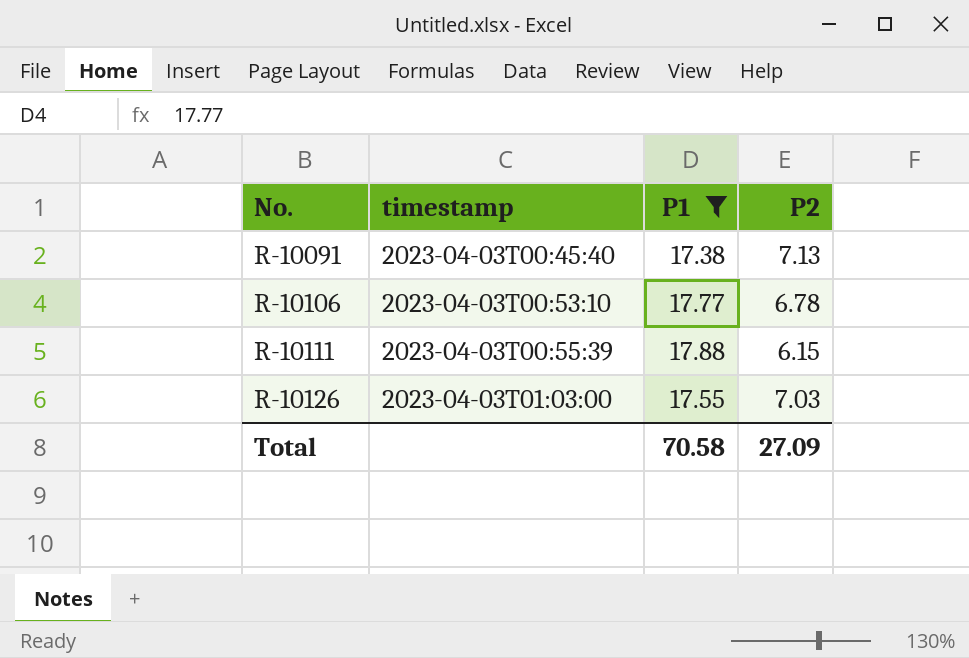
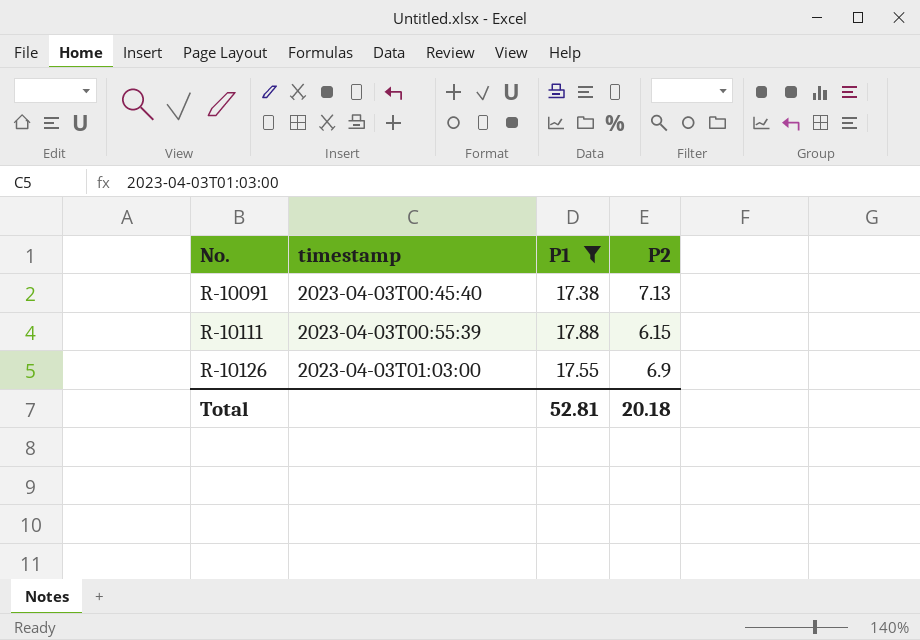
row R-10106: 2023-04-03T00:53:10 | 17.77 | 6.78 -> none
R-10126 | P2: 7.03 -> 6.9
Total | P1: 70.58 -> 52.81
Total | P2: 27.09 -> 20.18

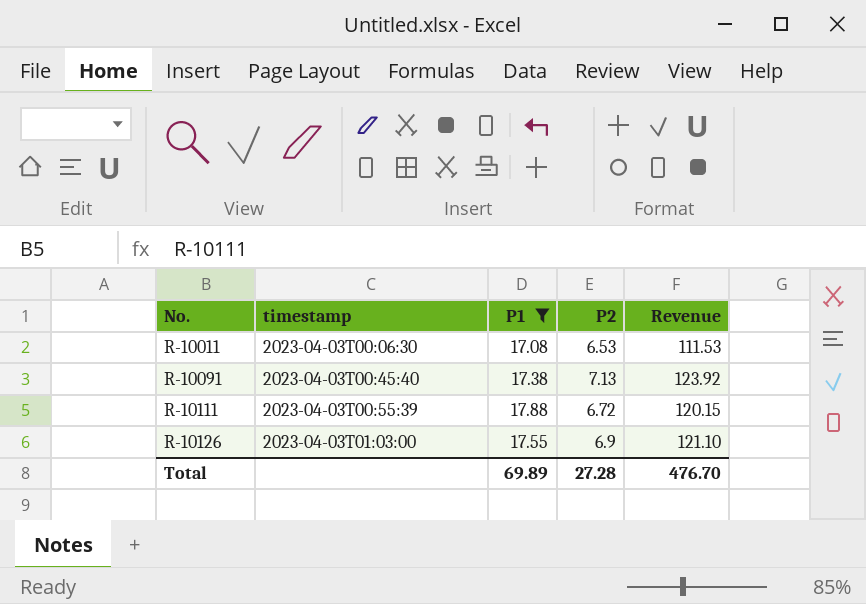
column Revenue | formula: none -> [P1] * [P2]
row R-10011: none -> 2023-04-03T00:06:30 | 17.08 | 6.53 | 111.53
R-10111 | P2: 6.15 -> 6.72
Total | P1: 52.81 -> 69.89
Total | P2: 20.18 -> 27.28

